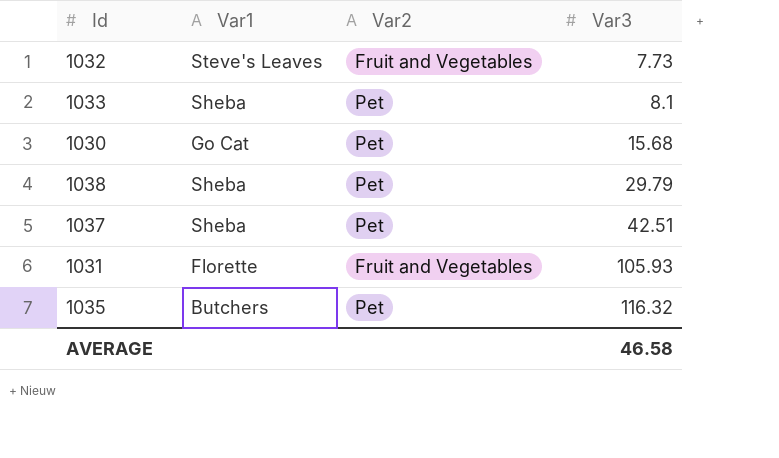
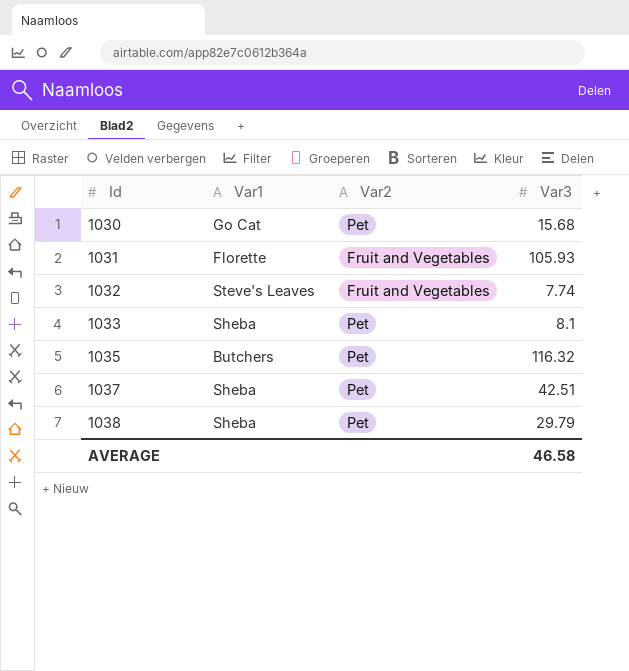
row order: Var3 ascending -> Id ascending
1032 | Var3: 7.73 -> 7.74

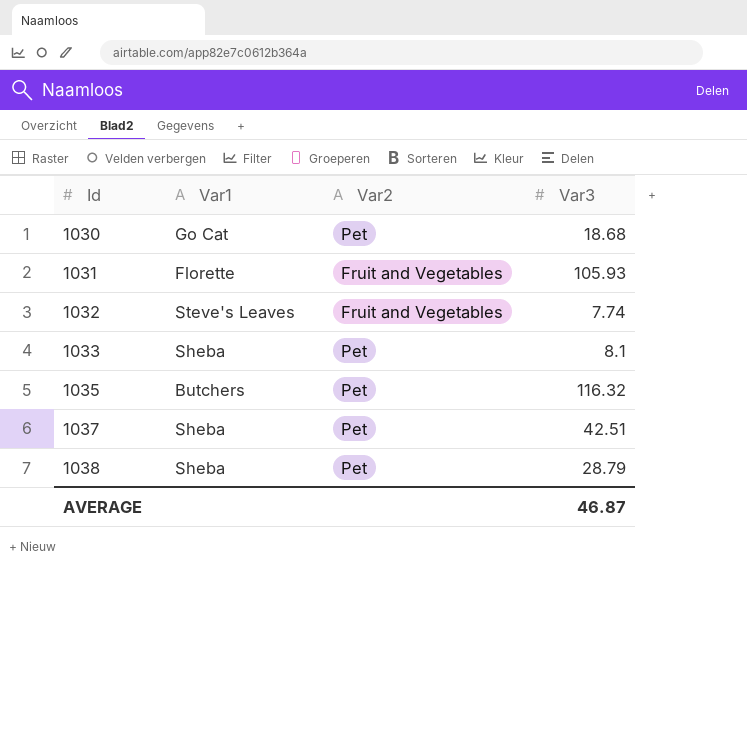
1030 | Var3: 15.68 -> 18.68
1038 | Var3: 29.79 -> 28.79
AVERAGE | Var3: 46.58 -> 46.87

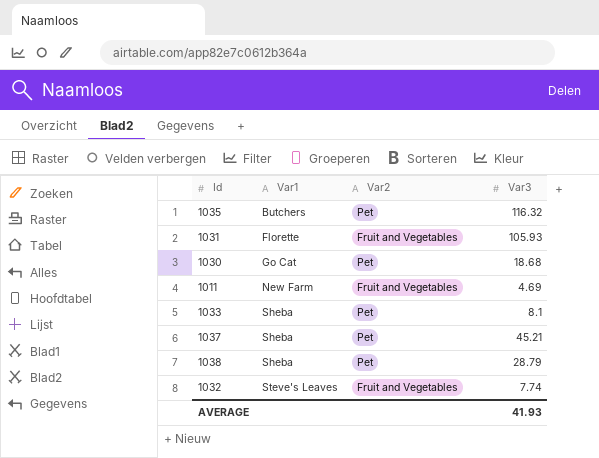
row order: Id ascending -> Var1 ascending
row 1011: none -> New Farm | Fruit and Vegetables | 4.69
1037 | Var3: 42.51 -> 45.21
AVERAGE | Var3: 46.87 -> 41.93

